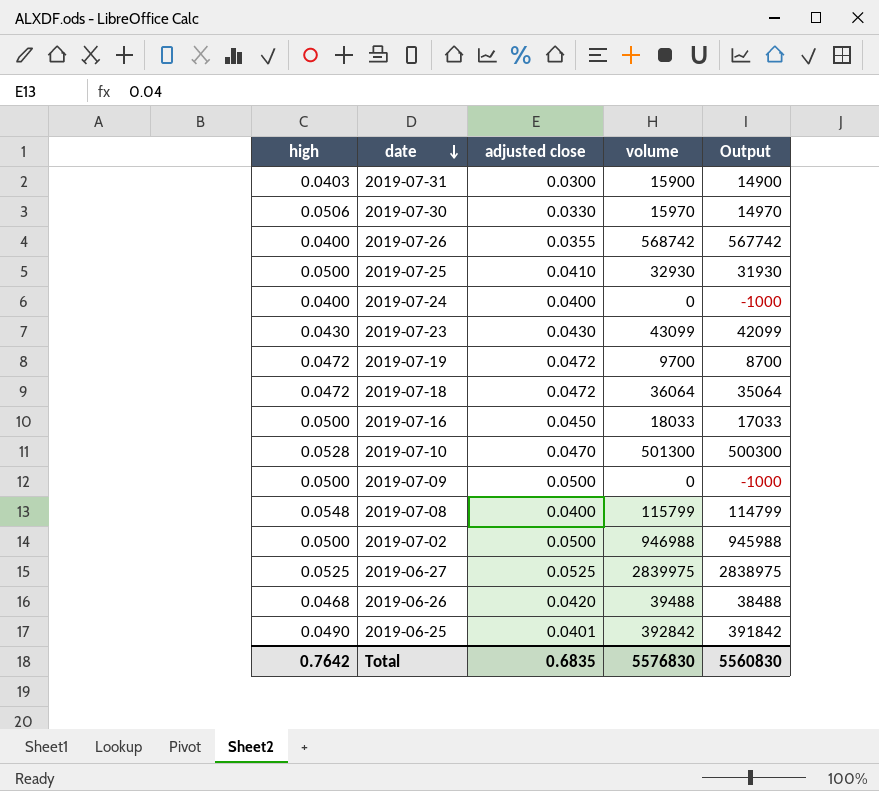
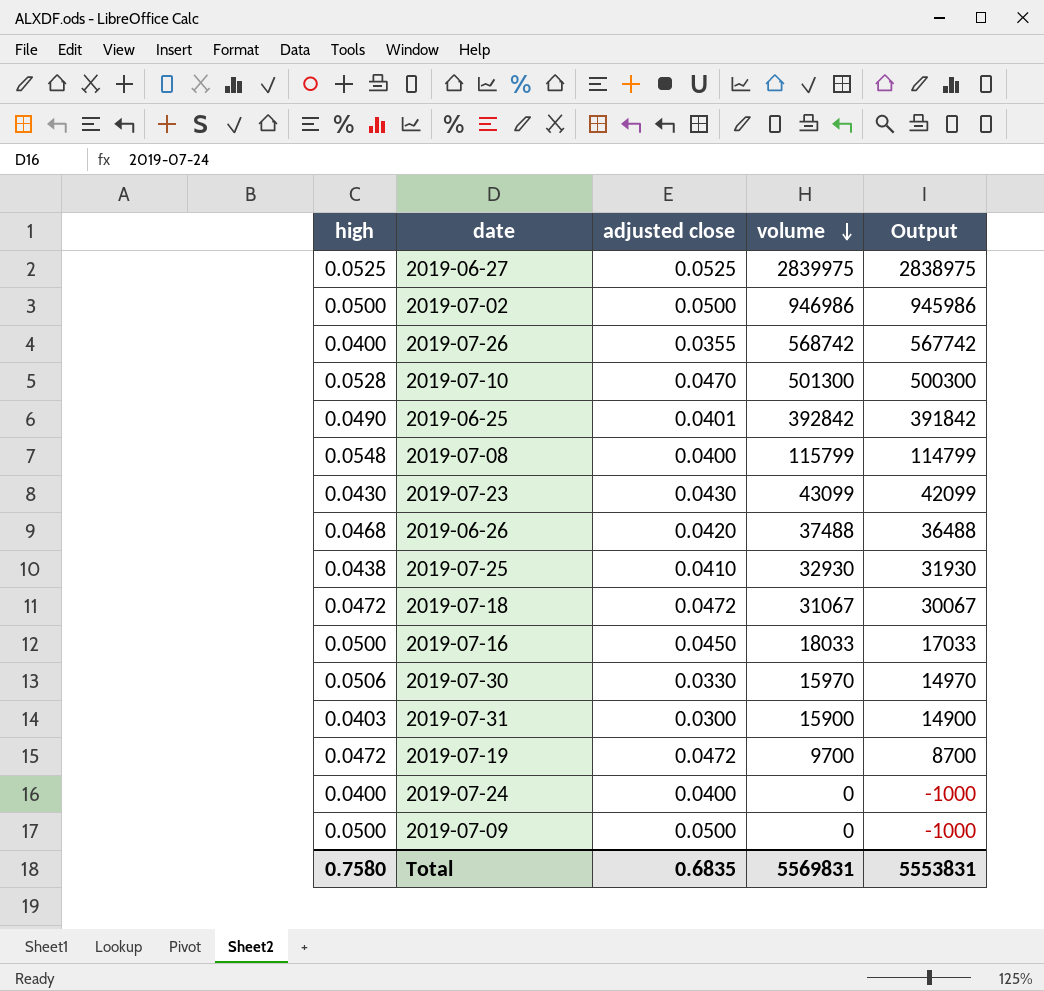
row order: date descending -> volume descending
2019-07-02 | volume: 946988 -> 946986
2019-07-02 | Output: 945988 -> 945986
2019-06-26 | volume: 39488 -> 37488
2019-06-26 | Output: 38488 -> 36488
2019-07-25 | high: 0.0500 -> 0.0438
2019-07-18 | volume: 36064 -> 31067
2019-07-18 | Output: 35064 -> 30067
Total | high: 0.7642 -> 0.7580
Total | volume: 5576830 -> 5569831
Total | Output: 5560830 -> 5553831

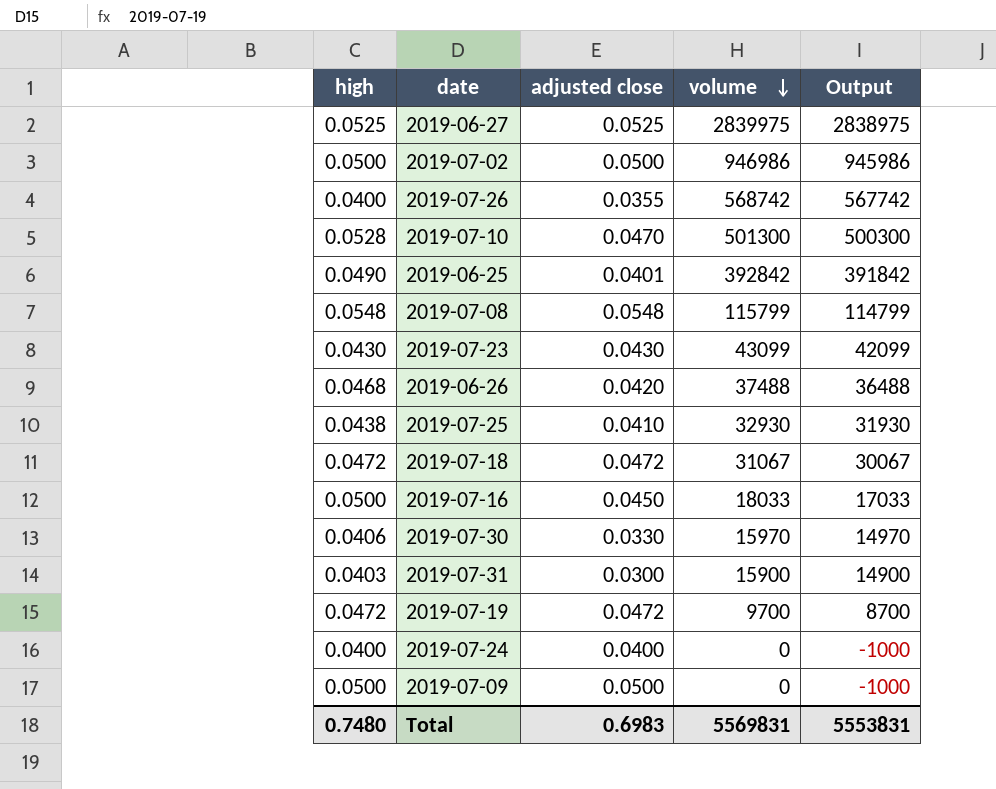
2019-07-08 | adjusted close: 0.0400 -> 0.0548
2019-07-30 | high: 0.0506 -> 0.0406
Total | high: 0.7580 -> 0.7480
Total | adjusted close: 0.6835 -> 0.6983

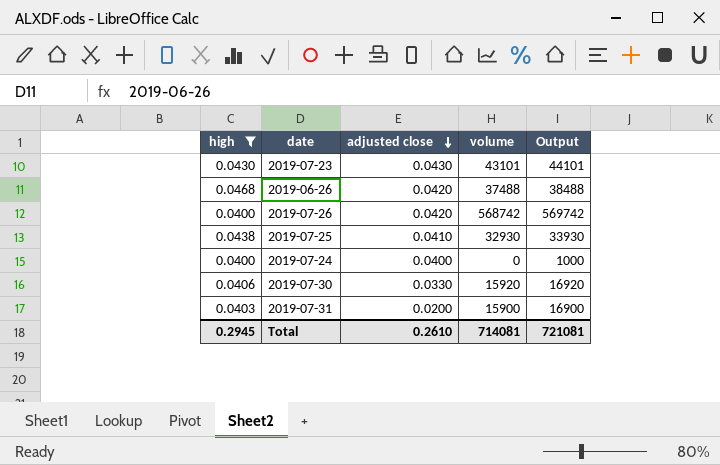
filter: none -> high <= 0.0468
row order: volume descending -> adjusted close descending
column Output | formula: [volume] - 1000 -> [volume] + 1000
2019-07-23 | volume: 43099 -> 43101
2019-07-26 | adjusted close: 0.0355 -> 0.0420
2019-07-30 | volume: 15970 -> 15920
2019-07-31 | adjusted close: 0.0300 -> 0.0200
Total | high: 0.7480 -> 0.2945
Total | adjusted close: 0.6983 -> 0.2610
Total | volume: 5569831 -> 714081
Total | Output: 5553831 -> 721081

